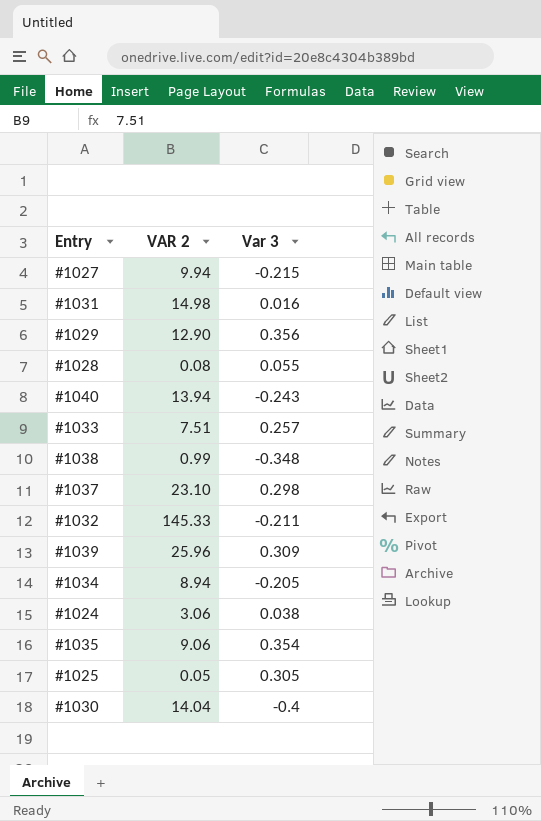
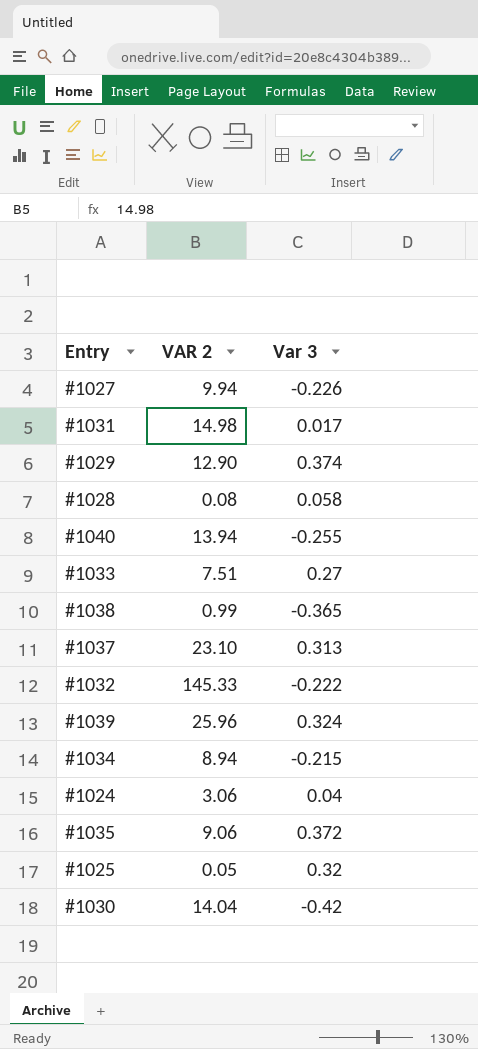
#1027 | Var 3: -0.215 -> -0.226
#1031 | Var 3: 0.016 -> 0.017
#1029 | Var 3: 0.356 -> 0.374
#1028 | Var 3: 0.055 -> 0.058
#1040 | Var 3: -0.243 -> -0.255
#1033 | Var 3: 0.257 -> 0.27
#1038 | Var 3: -0.348 -> -0.365
#1037 | Var 3: 0.298 -> 0.313
#1032 | Var 3: -0.211 -> -0.222
#1039 | Var 3: 0.309 -> 0.324
#1034 | Var 3: -0.205 -> -0.215
#1024 | Var 3: 0.038 -> 0.04
#1035 | Var 3: 0.354 -> 0.372
#1025 | Var 3: 0.305 -> 0.32
#1030 | Var 3: -0.4 -> -0.42

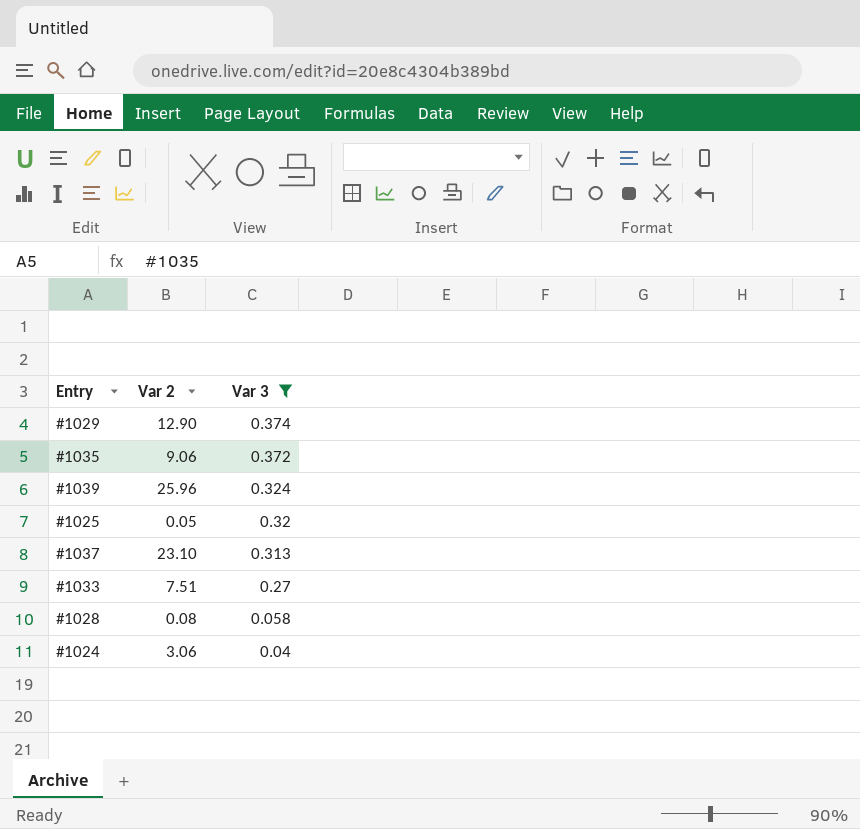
filter: none -> Var 3 >= 0.04
row order: none -> Var 3 descending
column name: VAR 2 -> Var 2

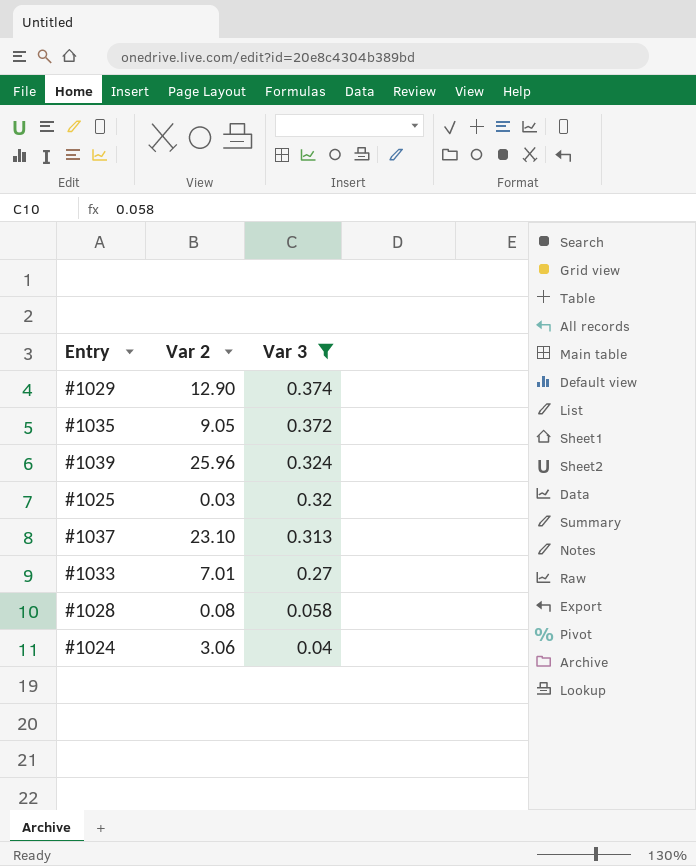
#1035 | Var 2: 9.06 -> 9.05
#1025 | Var 2: 0.05 -> 0.03
#1033 | Var 2: 7.51 -> 7.01

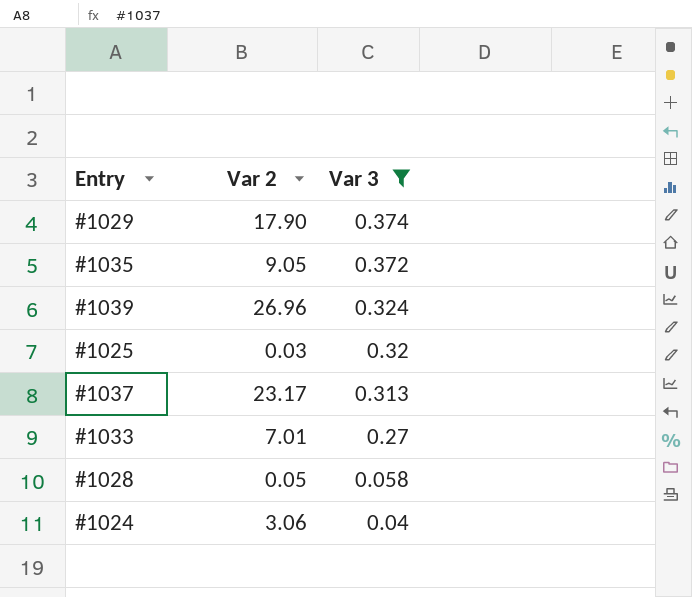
#1029 | Var 2: 12.90 -> 17.90
#1039 | Var 2: 25.96 -> 26.96
#1037 | Var 2: 23.10 -> 23.17
#1028 | Var 2: 0.08 -> 0.05

